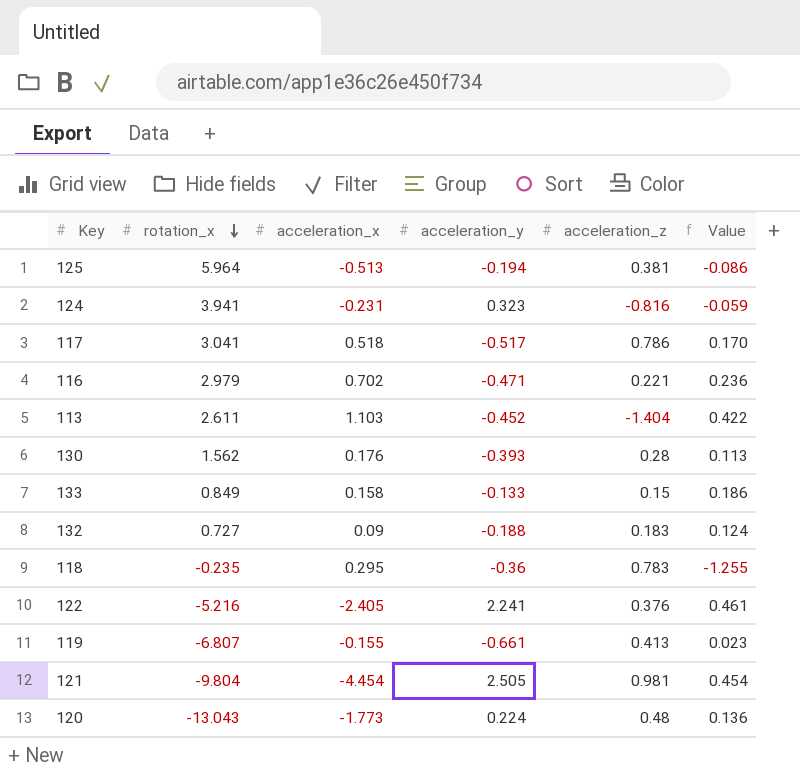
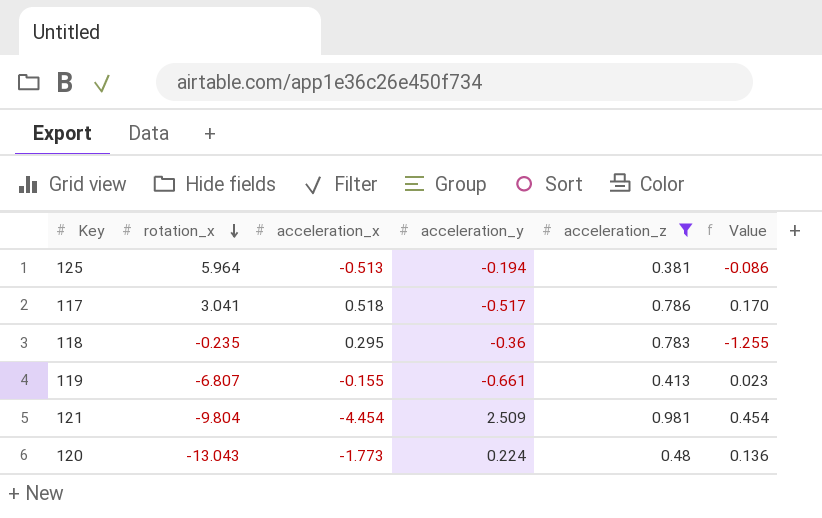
filter: none -> acceleration_z >= 0.381
121 | acceleration_y: 2.505 -> 2.509

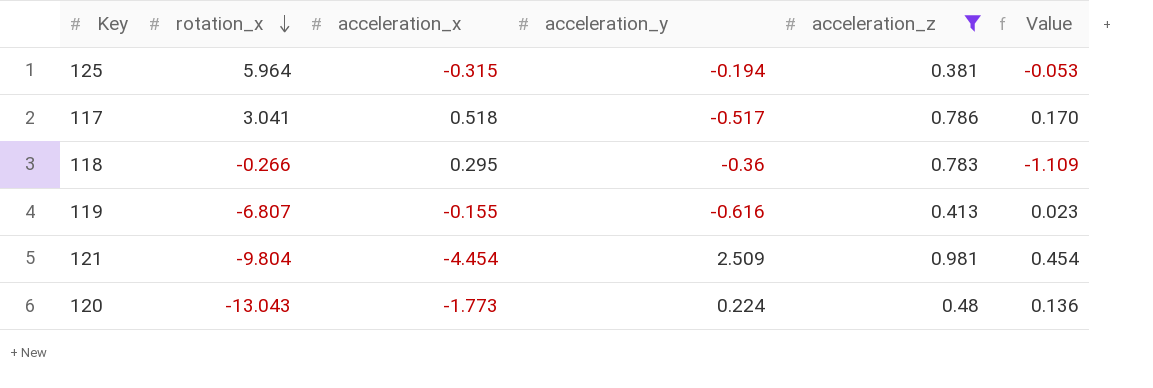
125 | acceleration_x: -0.513 -> -0.315
125 | Value: -0.086 -> -0.053
118 | rotation_x: -0.235 -> -0.266
118 | Value: -1.255 -> -1.109
119 | acceleration_y: -0.661 -> -0.616

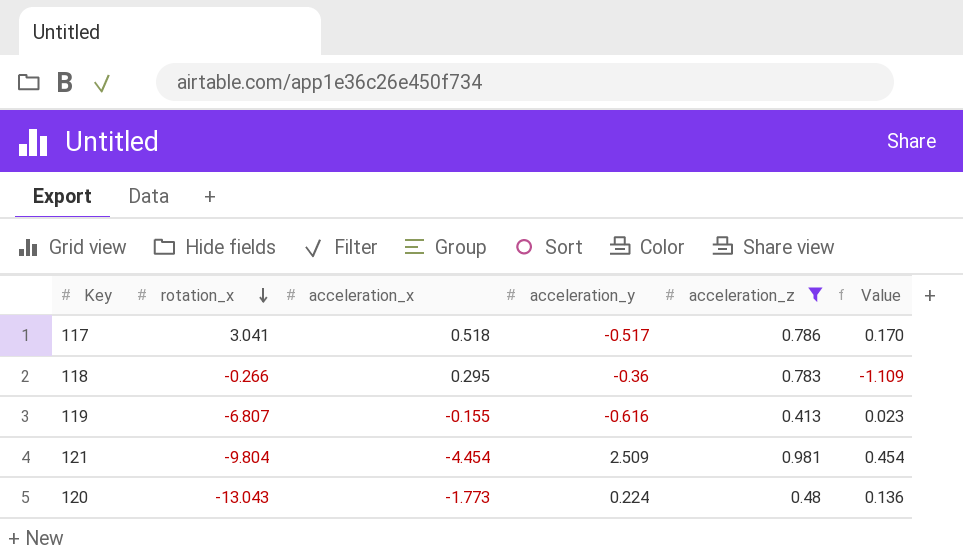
row 125: 5.964 | -0.315 | -0.194 | 0.381 | -0.053 -> none

